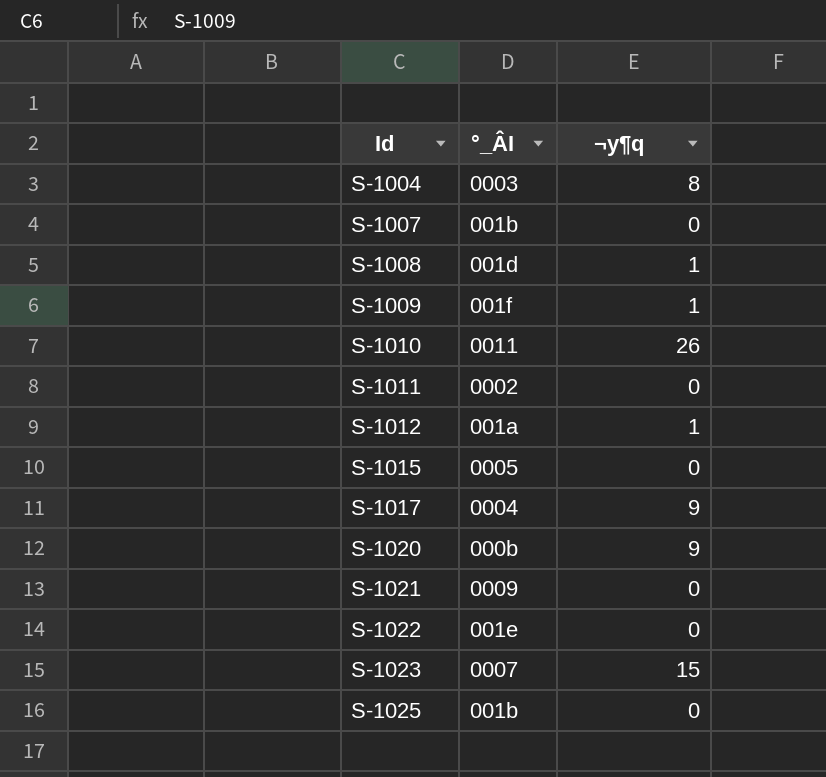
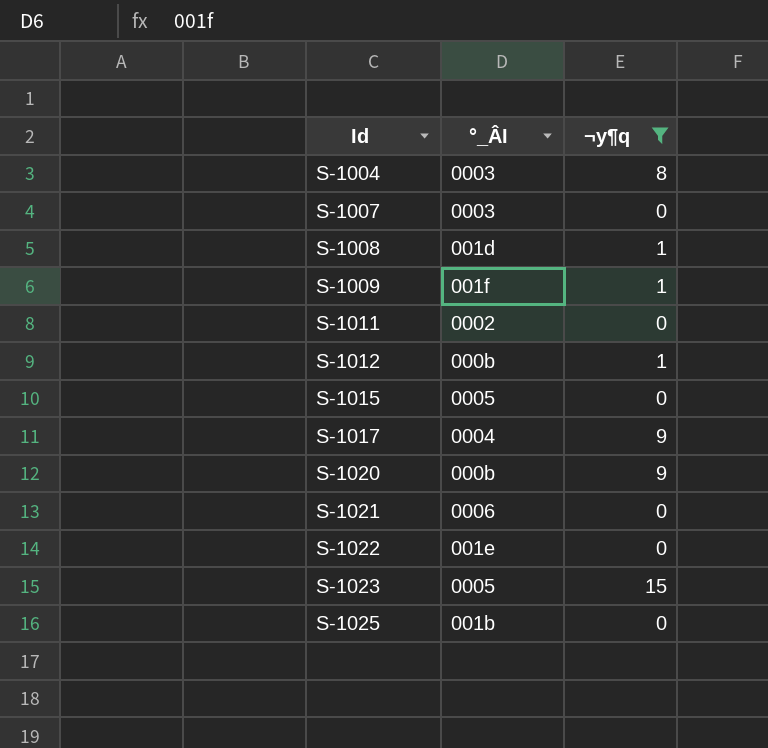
filter: none -> ¬y¶q != 26
S-1007 | °_ÂI: 001b -> 0003
S-1012 | °_ÂI: 001a -> 000b
S-1021 | °_ÂI: 0009 -> 0006
S-1023 | °_ÂI: 0007 -> 0005

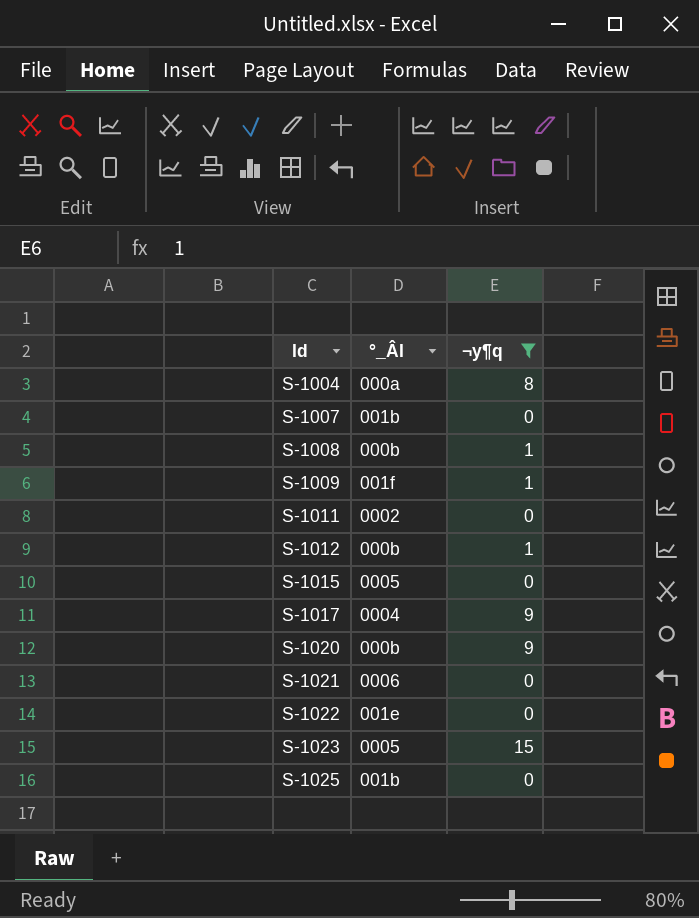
S-1004 | °_ÂI: 0003 -> 000a
S-1007 | °_ÂI: 0003 -> 001b
S-1008 | °_ÂI: 001d -> 000b

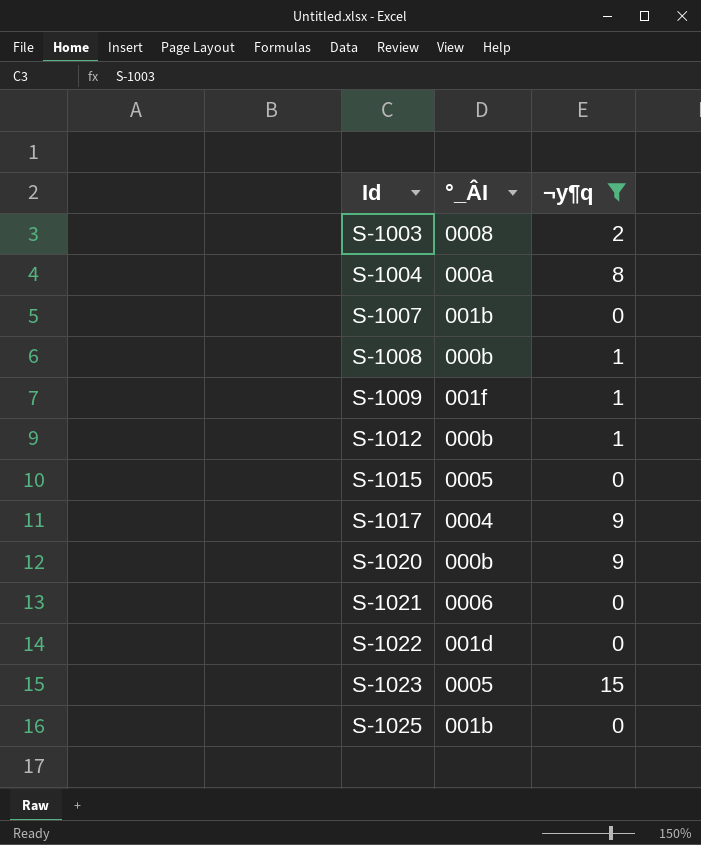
row S-1011: 0002 | 0 -> none
row S-1003: none -> 0008 | 2
S-1022 | °_ÂI: 001e -> 001d

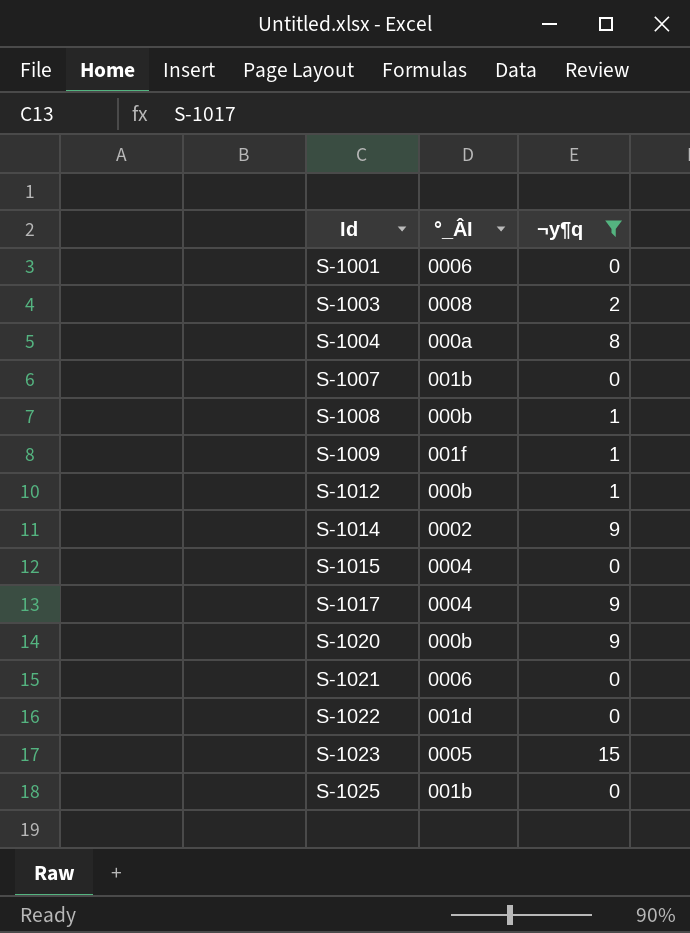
row S-1001: none -> 0006 | 0
row S-1014: none -> 0002 | 9
S-1015 | °_ÂI: 0005 -> 0004

